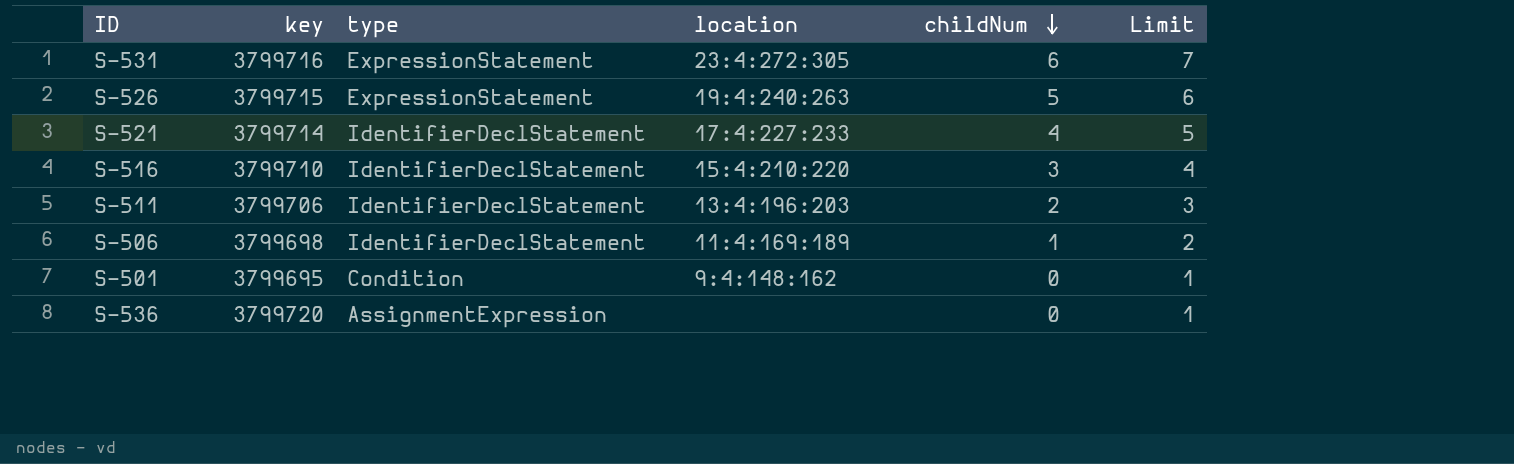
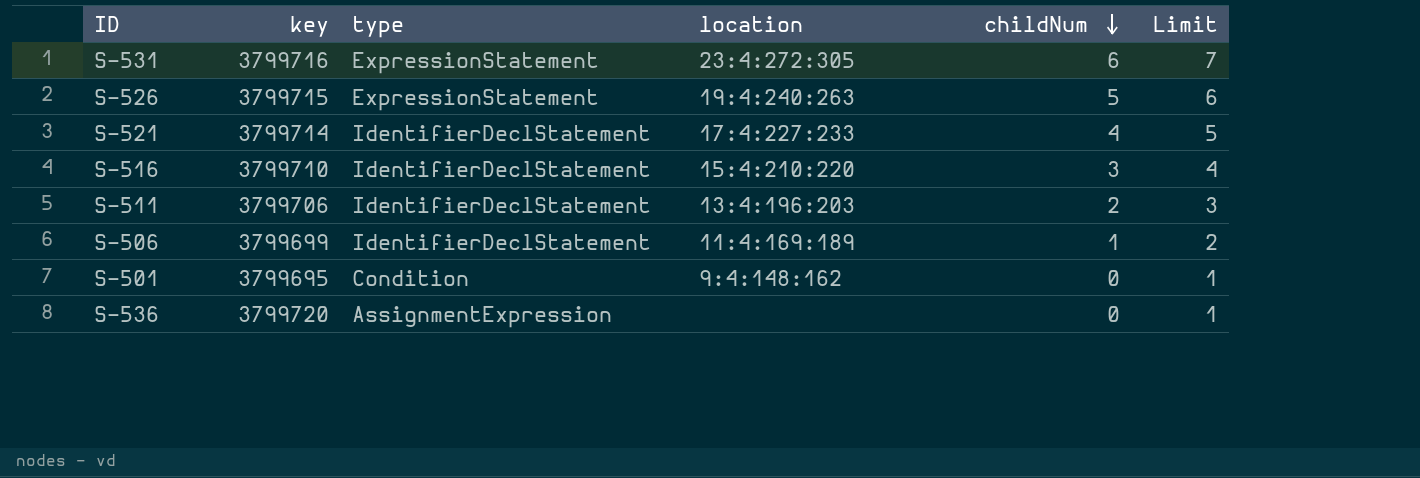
S-506 | key: 3799698 -> 3799699

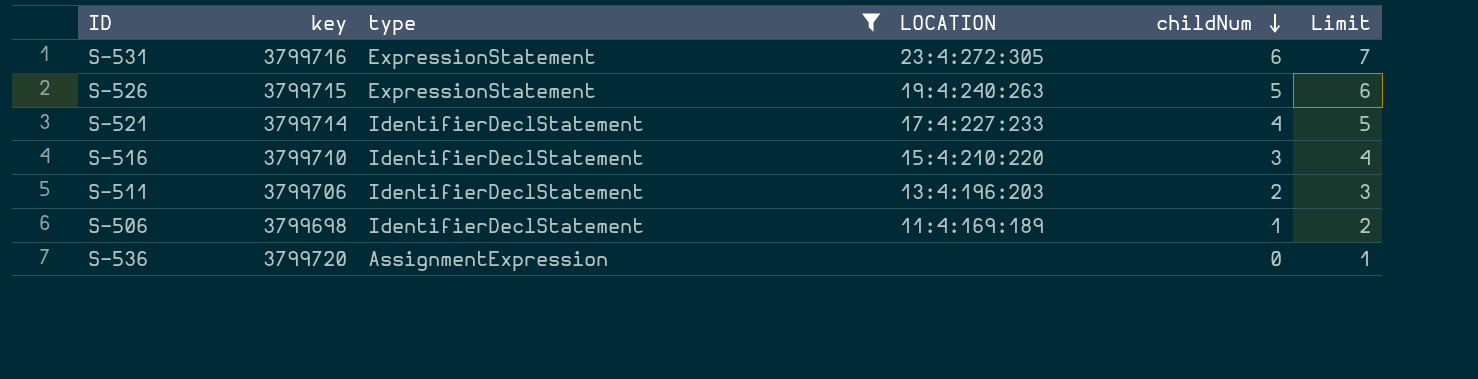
filter: none -> type != Condition
column name: location -> LOCATION
S-506 | key: 3799699 -> 3799698

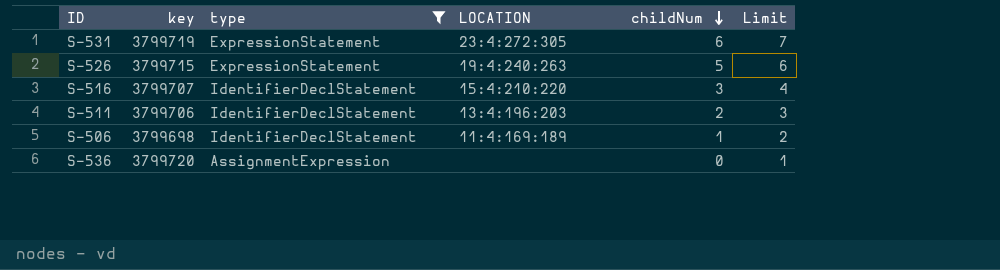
row S-521: 3799714 | IdentifierDeclStatement | 17:4:227:233 | 4 | 5 -> none
S-531 | key: 3799716 -> 3799719
S-516 | key: 3799710 -> 3799707

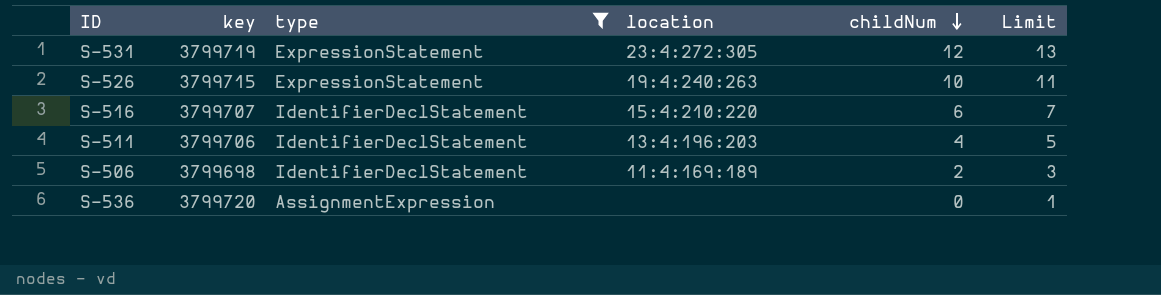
column name: LOCATION -> location
S-531 | childNum: 6 -> 12
S-531 | Limit: 7 -> 13
S-526 | childNum: 5 -> 10
S-526 | Limit: 6 -> 11
S-516 | childNum: 3 -> 6
S-516 | Limit: 4 -> 7
S-511 | childNum: 2 -> 4
S-511 | Limit: 3 -> 5
S-506 | childNum: 1 -> 2
S-506 | Limit: 2 -> 3

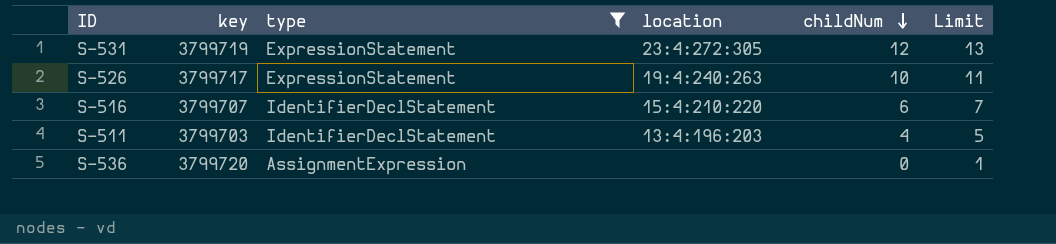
row S-506: 3799698 | IdentifierDeclStatement | 11:4:169:189 | 2 | 3 -> none
S-526 | key: 3799715 -> 3799717
S-511 | key: 3799706 -> 3799703

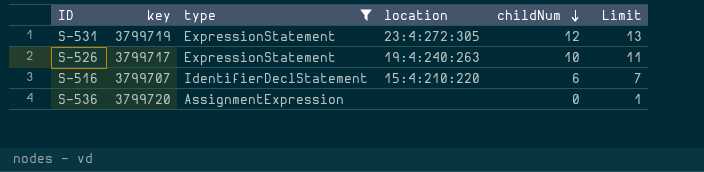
row S-511: 3799703 | IdentifierDeclStatement | 13:4:196:203 | 4 | 5 -> none

